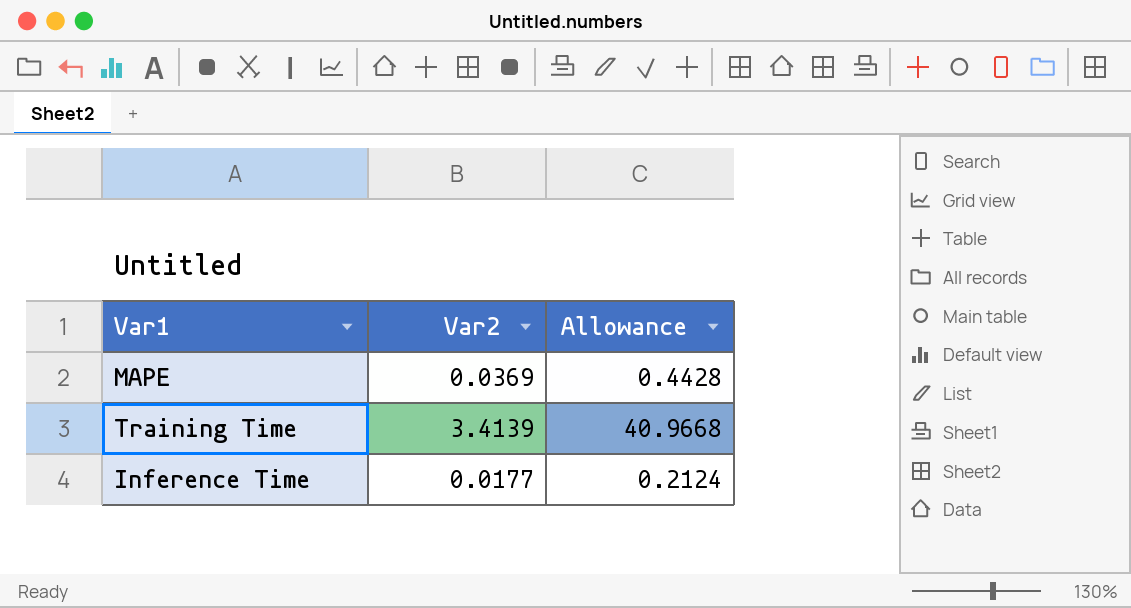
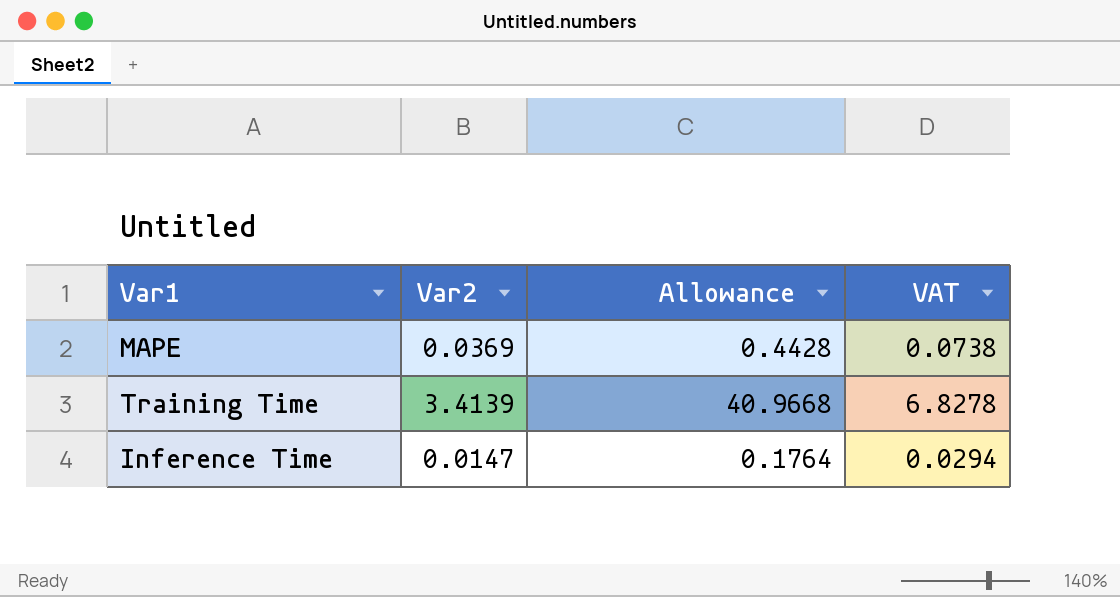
column VAT | formula: none -> [Var2] * 2
Inference Time | Var2: 0.0177 -> 0.0147
Inference Time | Allowance: 0.2124 -> 0.1764

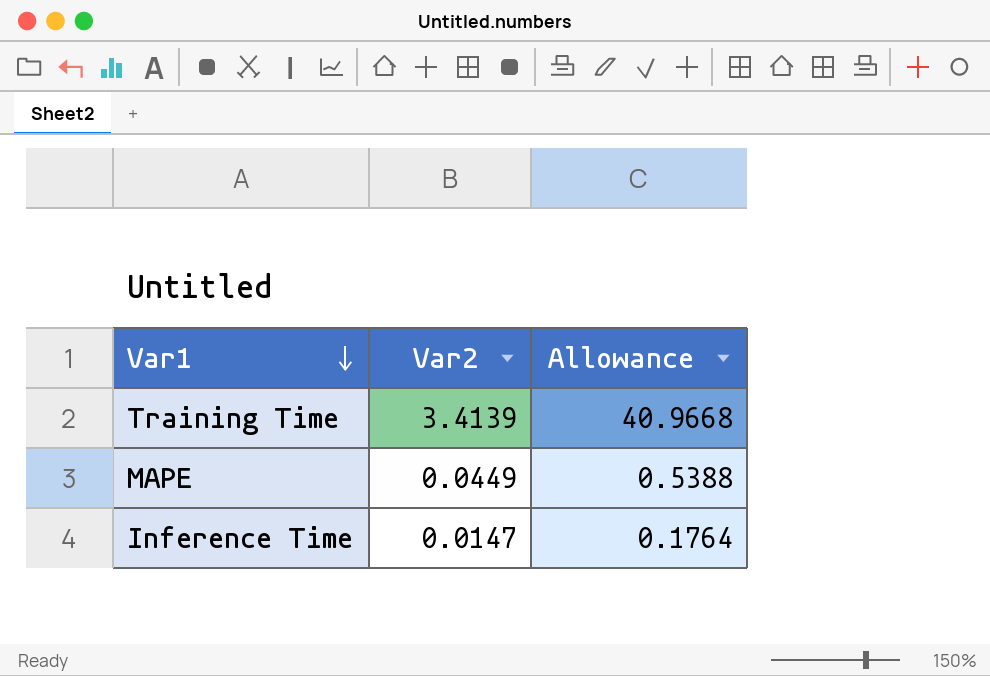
row order: none -> Var1 descending
column VAT | formula: [Var2] * 2 -> none
MAPE | Var2: 0.0369 -> 0.0449
MAPE | Allowance: 0.4428 -> 0.5388

